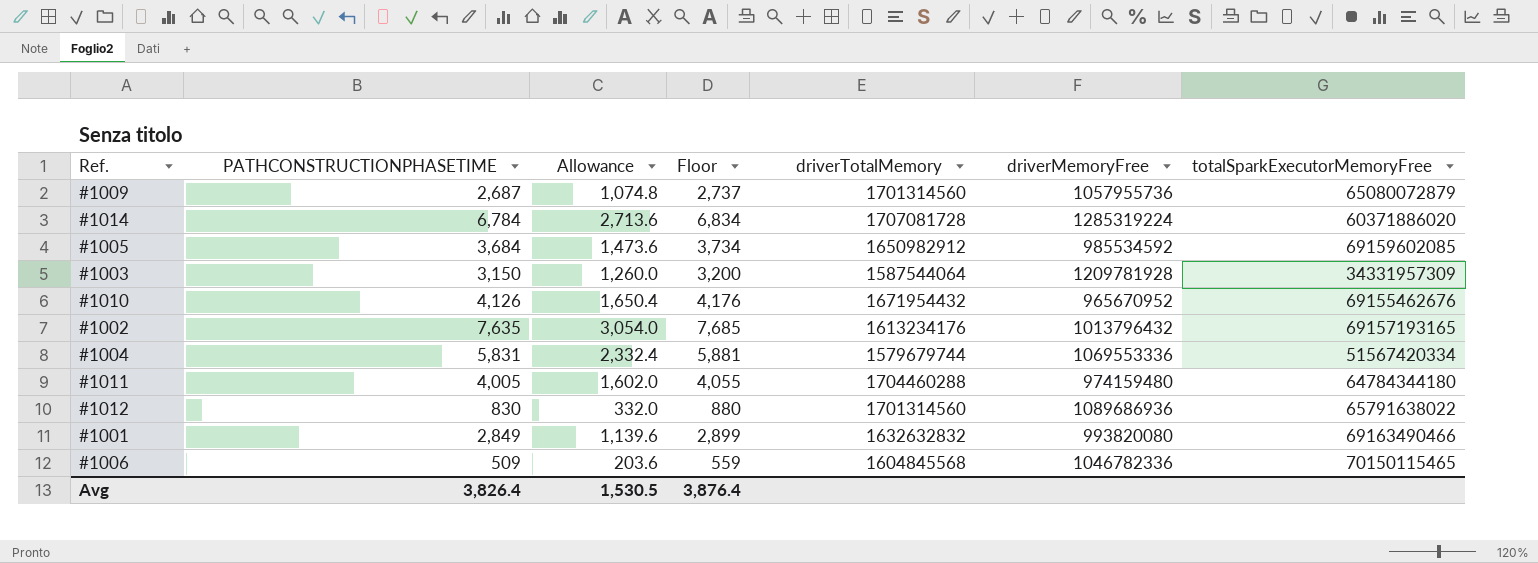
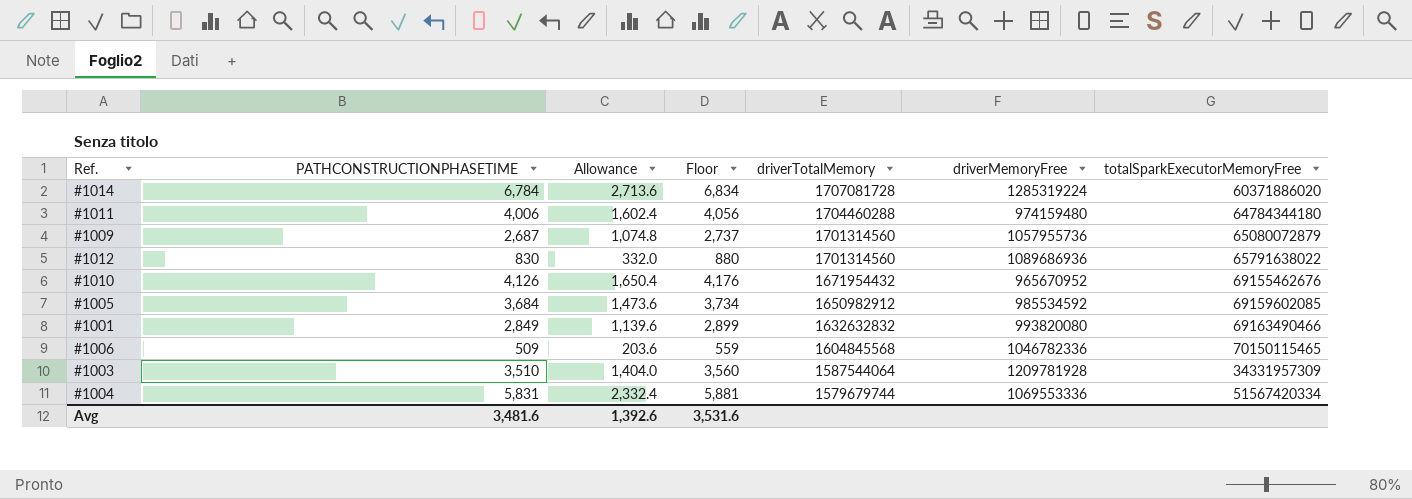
row order: none -> driverTotalMemory descending
row #1002: 7,635 | 3,054.0 | 7,685 | 1613234176 | 1013796432 | 69157193165 -> none
#1011 | PATHCONSTRUCTIONPHASETIME: 4,005 -> 4,006
#1011 | Allowance: 1,602.0 -> 1,602.4
#1011 | Floor: 4,055 -> 4,056
#1003 | PATHCONSTRUCTIONPHASETIME: 3,150 -> 3,510
#1003 | Allowance: 1,260.0 -> 1,404.0
#1003 | Floor: 3,200 -> 3,560
Avg | PATHCONSTRUCTIONPHASETIME: 3,826.4 -> 3,481.6
Avg | Allowance: 1,530.5 -> 1,392.6
Avg | Floor: 3,876.4 -> 3,531.6

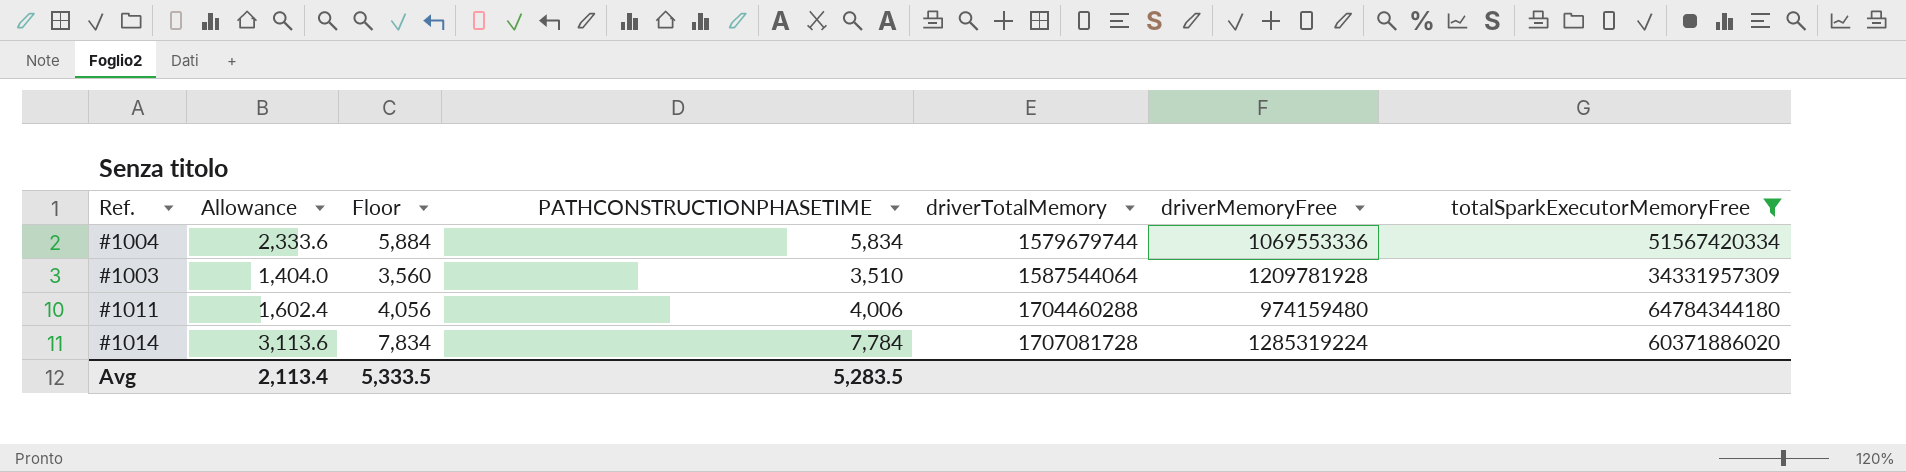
filter: none -> totalSparkExecutorMemoryFree <= 64784344180
row order: driverTotalMemory descending -> driverTotalMemory ascending
column PATHCONSTRUCTIONPHASETIME | position: 2 -> 4
#1004 | Allowance: 2,332.4 -> 2,333.6
#1004 | Floor: 5,881 -> 5,884
#1004 | PATHCONSTRUCTIONPHASETIME: 5,831 -> 5,834
#1014 | Allowance: 2,713.6 -> 3,113.6
#1014 | Floor: 6,834 -> 7,834
#1014 | PATHCONSTRUCTIONPHASETIME: 6,784 -> 7,784
Avg | Allowance: 1,392.6 -> 2,113.4
Avg | Floor: 3,531.6 -> 5,333.5
Avg | PATHCONSTRUCTIONPHASETIME: 3,481.6 -> 5,283.5

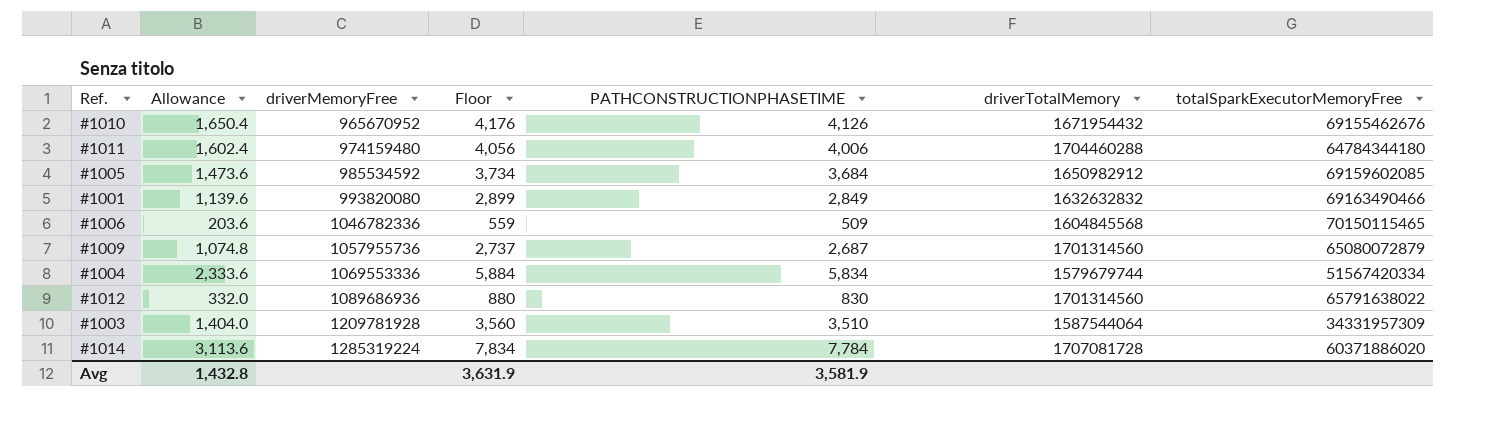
filter: totalSparkExecutorMemoryFree <= 64784344180 -> none
row order: driverTotalMemory ascending -> driverMemoryFree ascending
column driverMemoryFree | position: 6 -> 3
Avg | Allowance: 2,113.4 -> 1,432.8
Avg | Floor: 5,333.5 -> 3,631.9
Avg | PATHCONSTRUCTIONPHASETIME: 5,283.5 -> 3,581.9

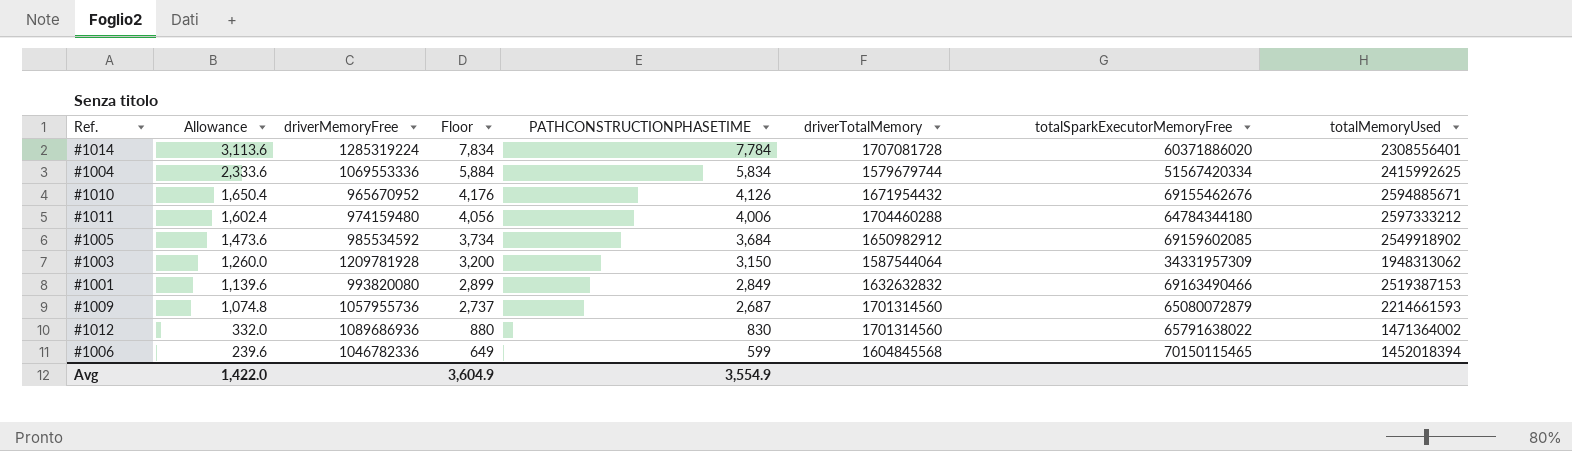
row order: driverMemoryFree ascending -> Allowance descending
column totalMemoryUsed | position: none -> 8
#1003 | Allowance: 1,404.0 -> 1,260.0
#1003 | Floor: 3,560 -> 3,200
#1003 | PATHCONSTRUCTIONPHASETIME: 3,510 -> 3,150
#1006 | Allowance: 203.6 -> 239.6
#1006 | Floor: 559 -> 649
#1006 | PATHCONSTRUCTIONPHASETIME: 509 -> 599
Avg | Allowance: 1,432.8 -> 1,422.0
Avg | Floor: 3,631.9 -> 3,604.9
Avg | PATHCONSTRUCTIONPHASETIME: 3,581.9 -> 3,554.9

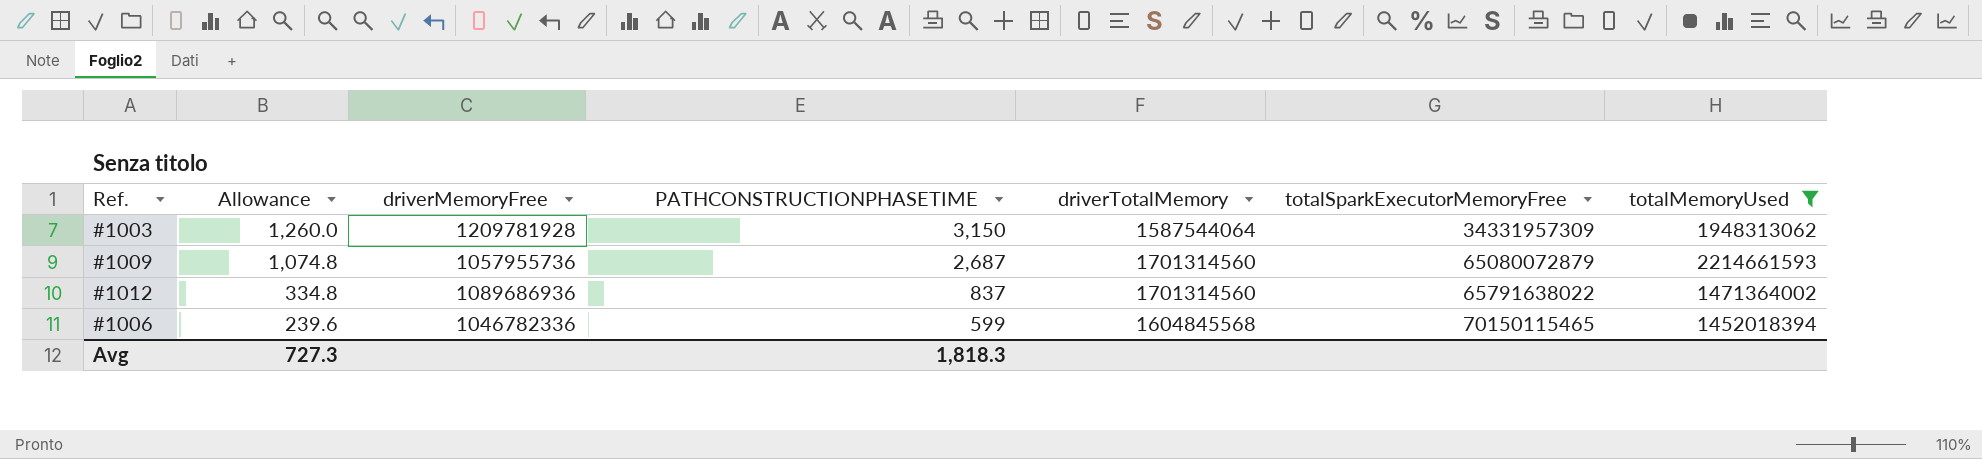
filter: none -> totalMemoryUsed <= 2214661593
column Floor | formula: [PATHCONSTRUCTIONPHASETIME] + 50 -> none
#1012 | Allowance: 332.0 -> 334.8
#1012 | PATHCONSTRUCTIONPHASETIME: 830 -> 837
Avg | Allowance: 1,422.0 -> 727.3
Avg | PATHCONSTRUCTIONPHASETIME: 3,554.9 -> 1,818.3

